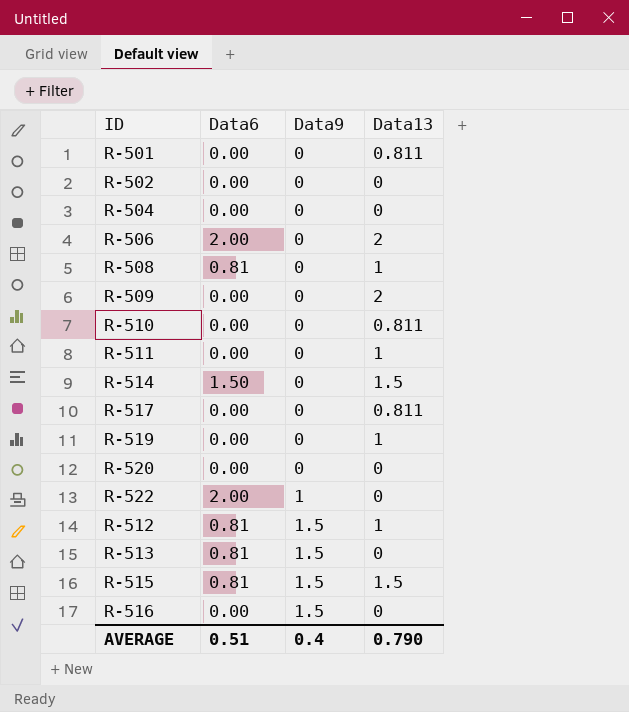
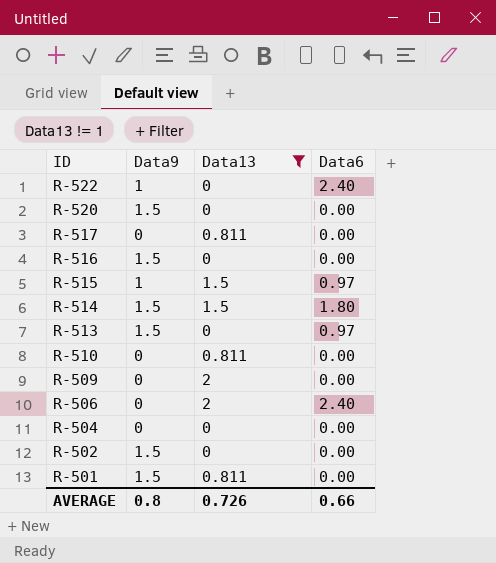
filter: none -> Data13 != 1
row order: Data9 ascending -> ID descending
column Data6 | position: 2 -> 4
R-522 | Data6: 2.00 -> 2.40
R-520 | Data9: 0 -> 1.5
R-515 | Data9: 1.5 -> 1
R-515 | Data6: 0.81 -> 0.97
R-514 | Data9: 0 -> 1.5
R-514 | Data6: 1.50 -> 1.80
R-513 | Data6: 0.81 -> 0.97
R-506 | Data6: 2.00 -> 2.40
R-502 | Data9: 0 -> 1.5
R-501 | Data9: 0 -> 1.5
AVERAGE | Data9: 0.4 -> 0.8
AVERAGE | Data13: 0.790 -> 0.726
AVERAGE | Data6: 0.51 -> 0.66

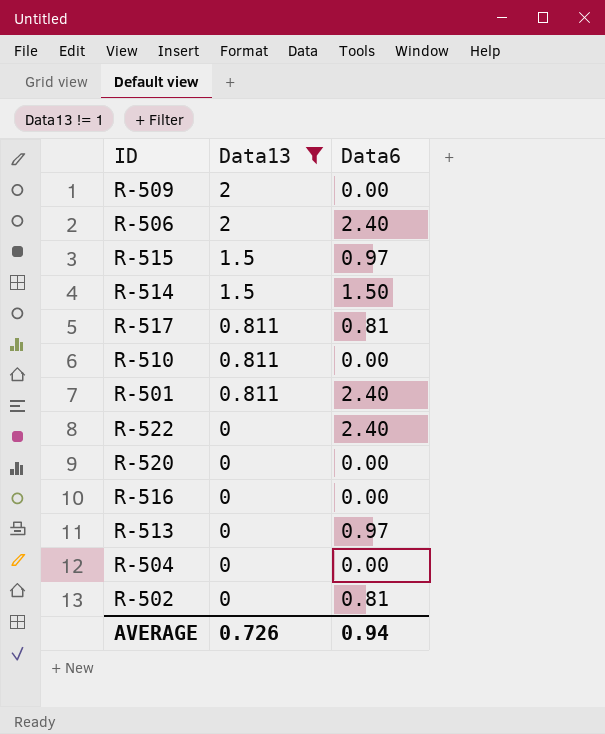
row order: ID descending -> Data13 descending
column Data9 | position: 2 -> none
R-514 | Data6: 1.80 -> 1.50
R-517 | Data6: 0.00 -> 0.81
R-501 | Data6: 0.00 -> 2.40
R-502 | Data6: 0.00 -> 0.81
AVERAGE | Data6: 0.66 -> 0.94

